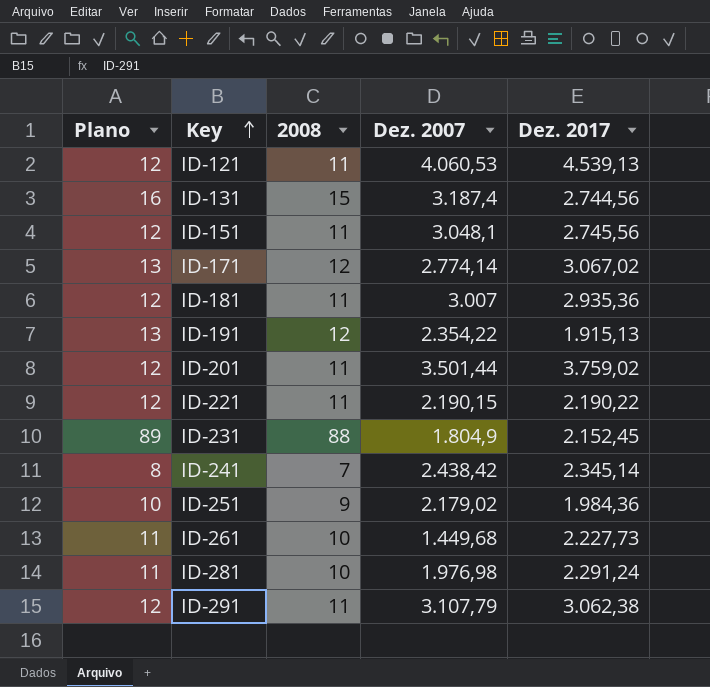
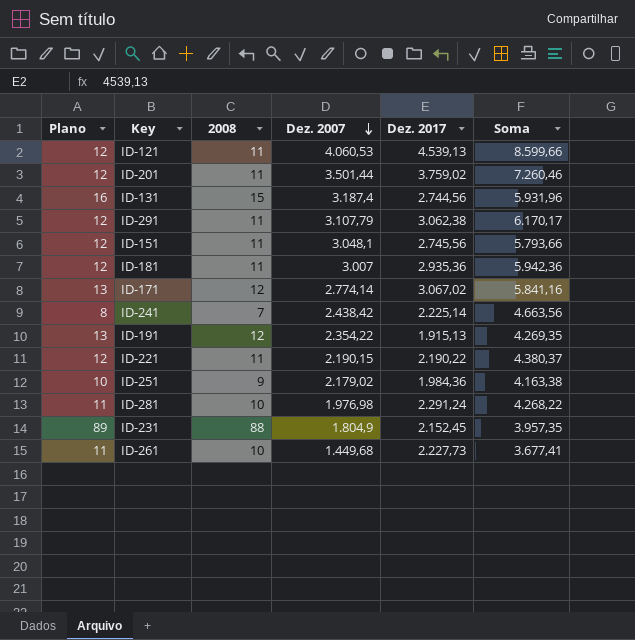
row order: Key ascending -> Dez. 2007 descending
column Soma | formula: none -> [Dez. 2007] + [Dez. 2017]
ID-241 | Dez. 2017: 2.345,14 -> 2.225,14

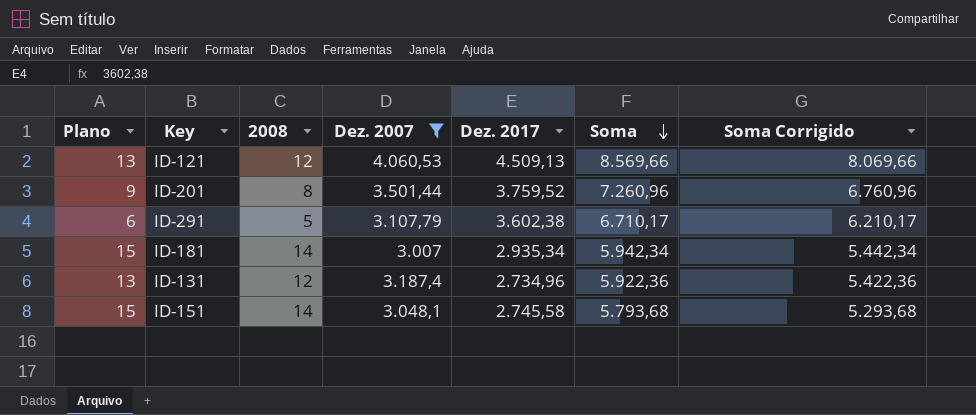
filter: none -> Dez. 2007 >= 3.007
row order: Dez. 2007 descending -> Soma descending
column Soma Corrigido | formula: none -> [Soma] - 500
ID-121 | Plano: 12 -> 13
ID-121 | 2008: 11 -> 12
ID-121 | Dez. 2017: 4.539,13 -> 4.509,13
ID-121 | Soma: 8.599,66 -> 8.569,66
ID-201 | Plano: 12 -> 9
ID-201 | 2008: 11 -> 8
ID-201 | Dez. 2017: 3.759,02 -> 3.759,52
ID-201 | Soma: 7.260,46 -> 7.260,96
ID-291 | Plano: 12 -> 6
ID-291 | 2008: 11 -> 5
ID-291 | Dez. 2017: 3.062,38 -> 3.602,38
ID-291 | Soma: 6.170,17 -> 6.710,17
ID-181 | Plano: 12 -> 15
ID-181 | 2008: 11 -> 14
ID-181 | Dez. 2017: 2.935,36 -> 2.935,34
ID-181 | Soma: 5.942,36 -> 5.942,34
ID-131 | Plano: 16 -> 13
ID-131 | 2008: 15 -> 12
ID-131 | Dez. 2017: 2.744,56 -> 2.734,96
ID-131 | Soma: 5.931,96 -> 5.922,36
ID-151 | Plano: 12 -> 15
ID-151 | 2008: 11 -> 14
ID-151 | Dez. 2017: 2.745,56 -> 2.745,58
ID-151 | Soma: 5.793,66 -> 5.793,68

